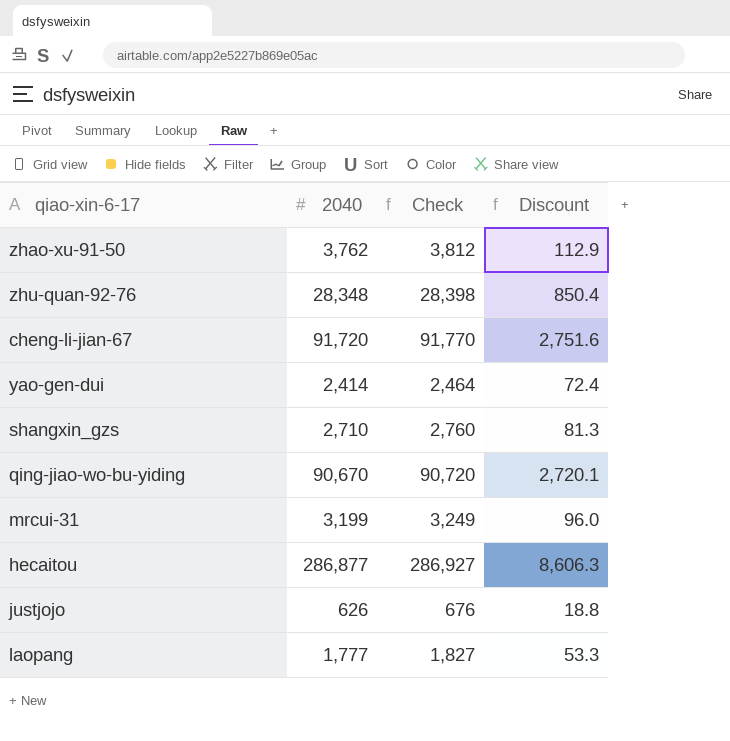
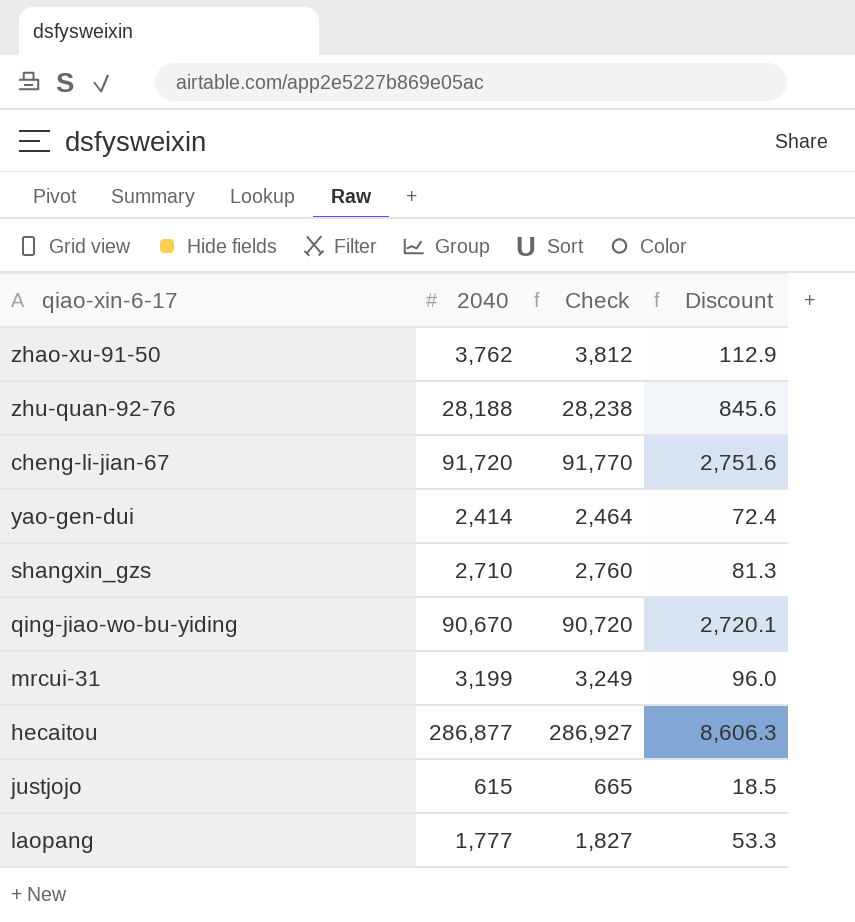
zhu-quan-92-76 | 2040: 28,348 -> 28,188
zhu-quan-92-76 | Check: 28,398 -> 28,238
zhu-quan-92-76 | Discount: 850.4 -> 845.6
justjojo | 2040: 626 -> 615
justjojo | Check: 676 -> 665
justjojo | Discount: 18.8 -> 18.5

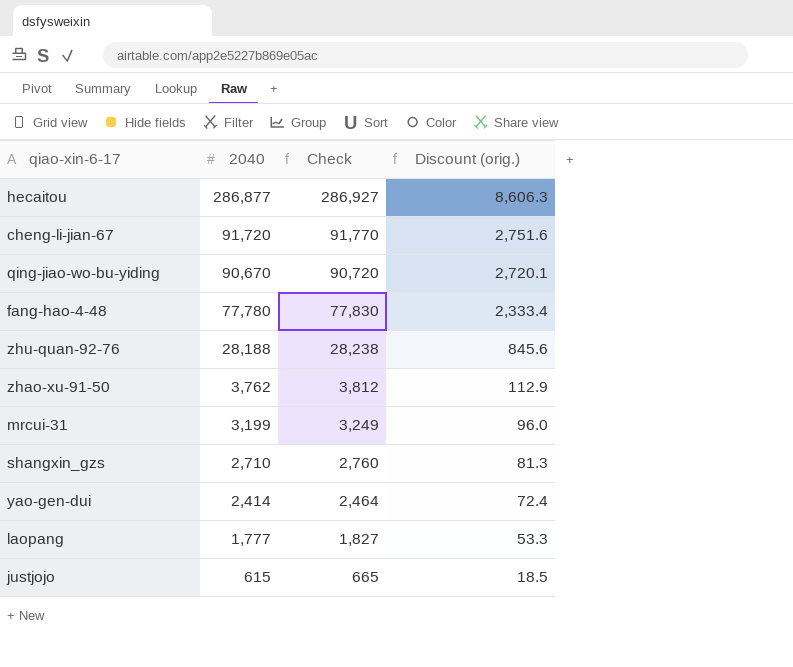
row order: none -> 2040 descending
column name: Discount -> Discount (orig.)
row fang-hao-4-48: none -> 77,780 | 77,830 | 2,333.4

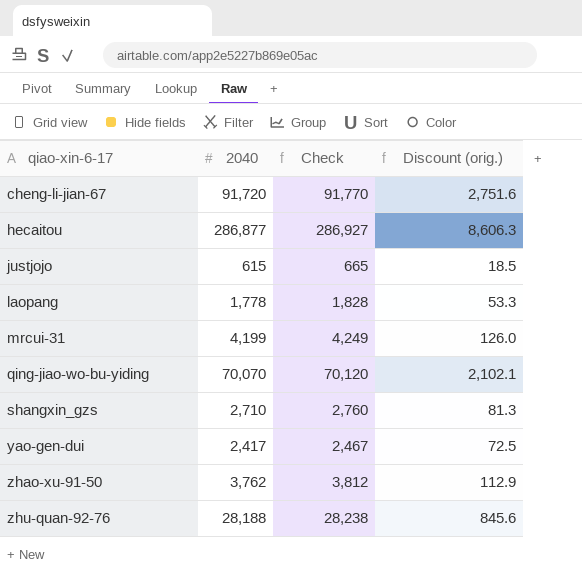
row order: 2040 descending -> qiao-xin-6-17 ascending
row fang-hao-4-48: 77,780 | 77,830 | 2,333.4 -> none
laopang | 2040: 1,777 -> 1,778
laopang | Check: 1,827 -> 1,828
mrcui-31 | 2040: 3,199 -> 4,199
mrcui-31 | Check: 3,249 -> 4,249
mrcui-31 | Discount (orig.): 96.0 -> 126.0
qing-jiao-wo-bu-yiding | 2040: 90,670 -> 70,070
qing-jiao-wo-bu-yiding | Check: 90,720 -> 70,120
qing-jiao-wo-bu-yiding | Discount (orig.): 2,720.1 -> 2,102.1
yao-gen-dui | 2040: 2,414 -> 2,417
yao-gen-dui | Check: 2,464 -> 2,467
yao-gen-dui | Discount (orig.): 72.4 -> 72.5

